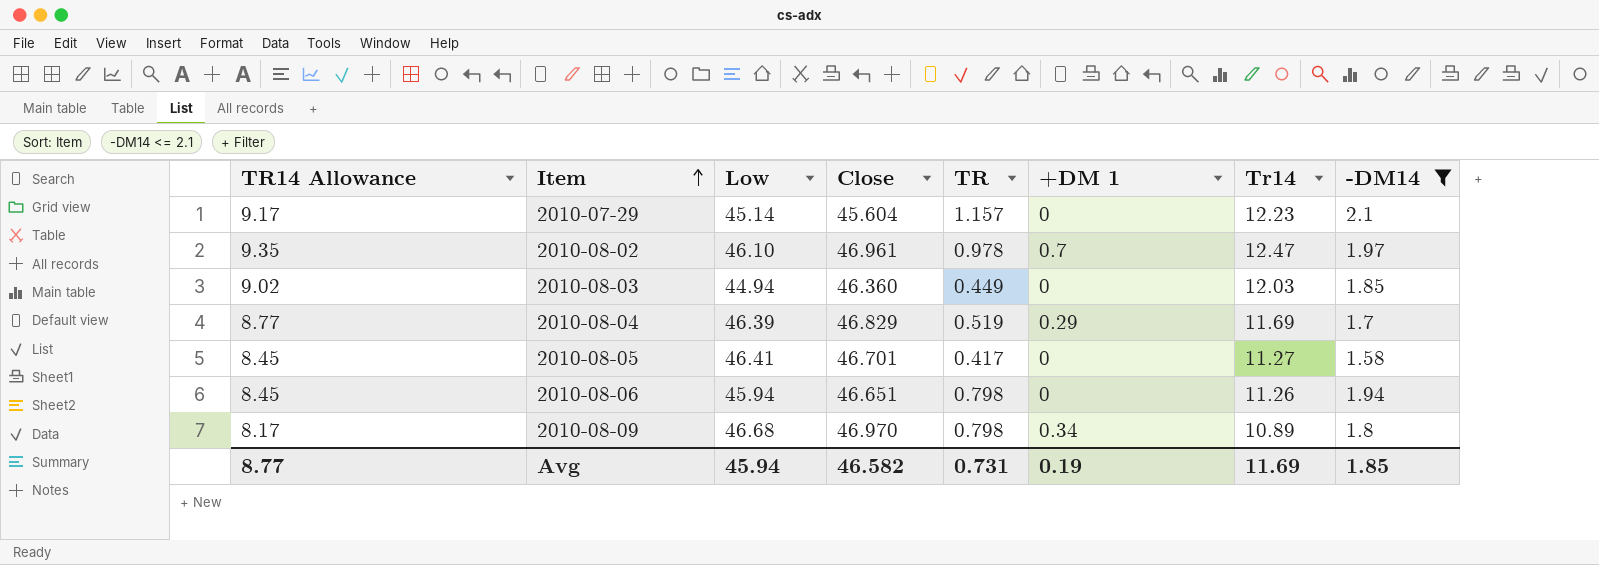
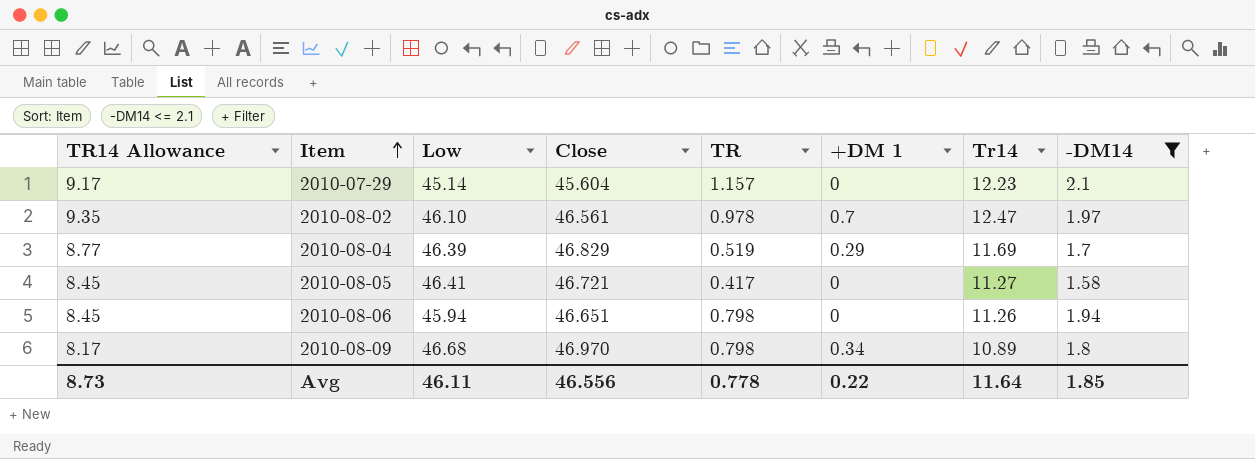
row 2010-08-03: 9.02 | 44.94 | 46.360 | 0.449 | 0 | 12.03 | 1.85 -> none
2010-08-02 | Close: 46.961 -> 46.561
2010-08-05 | Close: 46.701 -> 46.721
Avg | TR14 Allowance: 8.77 -> 8.73
Avg | Low: 45.94 -> 46.11
Avg | Close: 46.582 -> 46.556
Avg | TR: 0.731 -> 0.778
Avg | +DM 1: 0.19 -> 0.22
Avg | Tr14: 11.69 -> 11.64

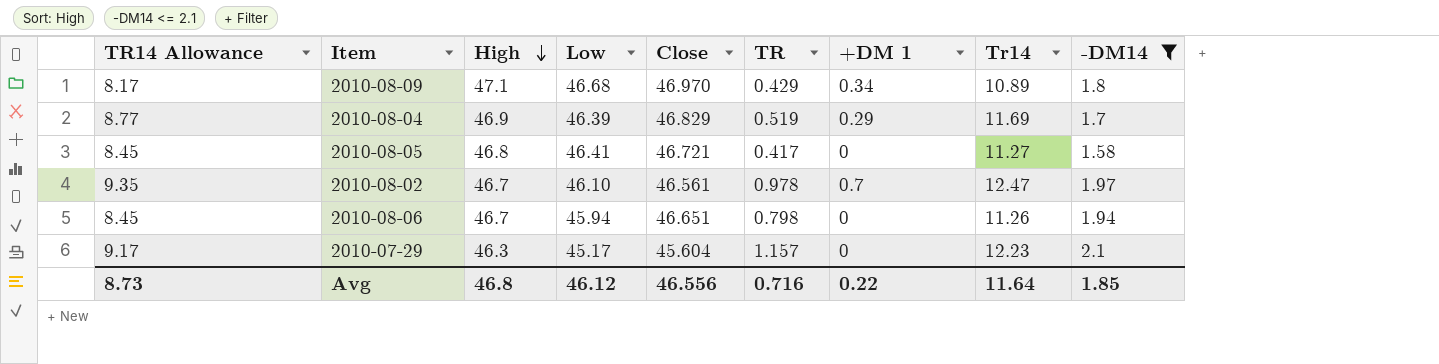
row order: Item ascending -> High descending
column High | position: none -> 3
2010-08-09 | TR: 0.798 -> 0.429
2010-07-29 | Low: 45.14 -> 45.17
Avg | Low: 46.11 -> 46.12
Avg | TR: 0.778 -> 0.716

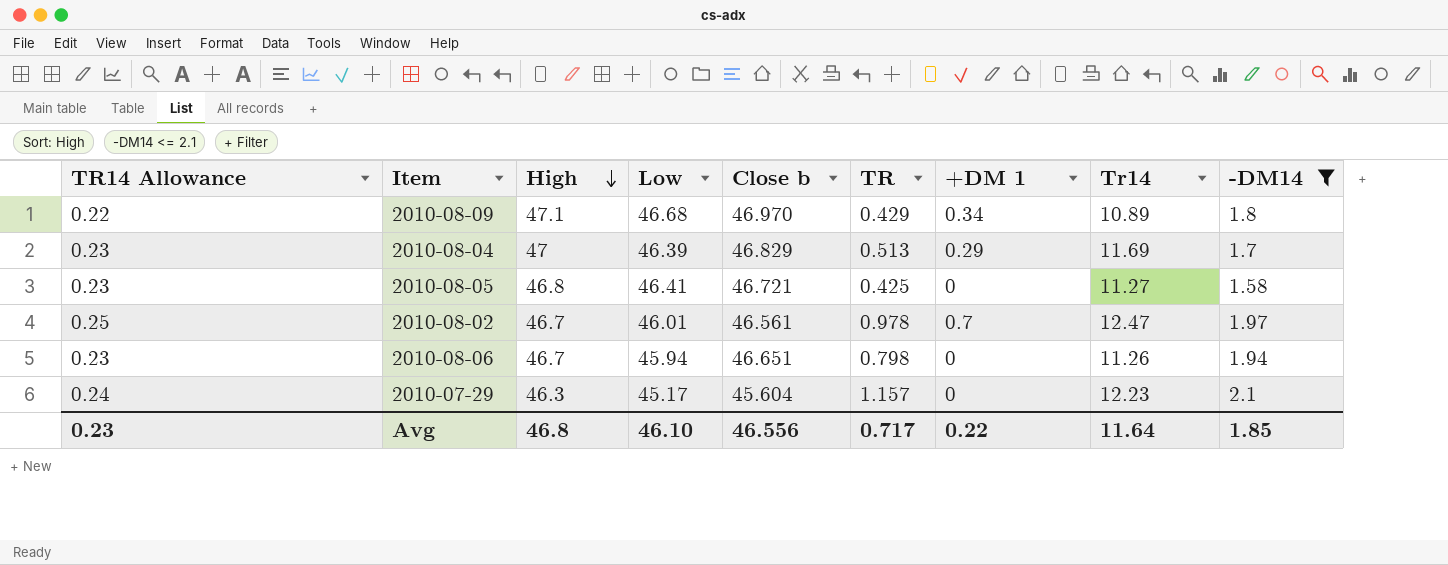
column TR14 Allowance | formula: [Tr14] * 0.75 -> [Tr14] * 0.02
column name: Close -> Close b
2010-08-04 | High: 46.9 -> 47
2010-08-04 | TR: 0.519 -> 0.513
2010-08-05 | TR: 0.417 -> 0.425
2010-08-02 | Low: 46.10 -> 46.01
Avg | TR14 Allowance: 8.73 -> 0.23
Avg | Low: 46.12 -> 46.10
Avg | TR: 0.716 -> 0.717

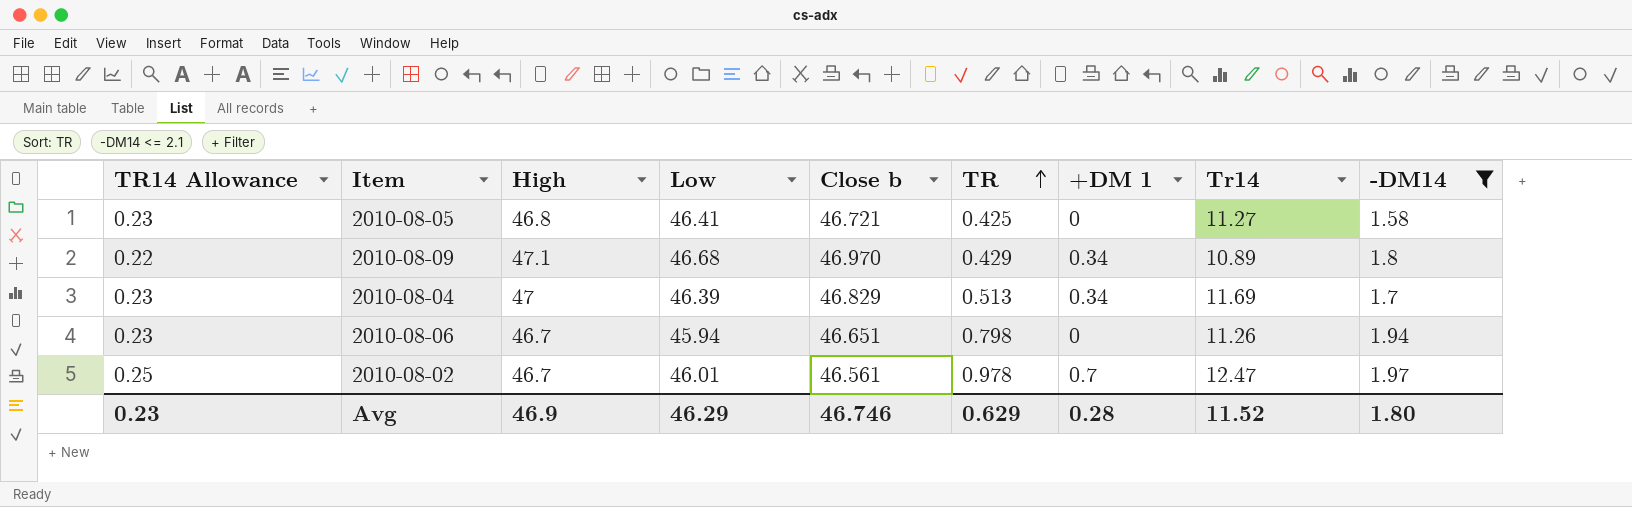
row order: High descending -> TR ascending
row 2010-07-29: 0.24 | 46.3 | 45.17 | 45.604 | 1.157 | 0 | 12.23 | 2.1 -> none
2010-08-04 | +DM 1: 0.29 -> 0.34
Avg | High: 46.8 -> 46.9
Avg | Low: 46.10 -> 46.29
Avg | Close b: 46.556 -> 46.746
Avg | TR: 0.717 -> 0.629
Avg | +DM 1: 0.22 -> 0.28
Avg | Tr14: 11.64 -> 11.52
Avg | -DM14: 1.85 -> 1.80

